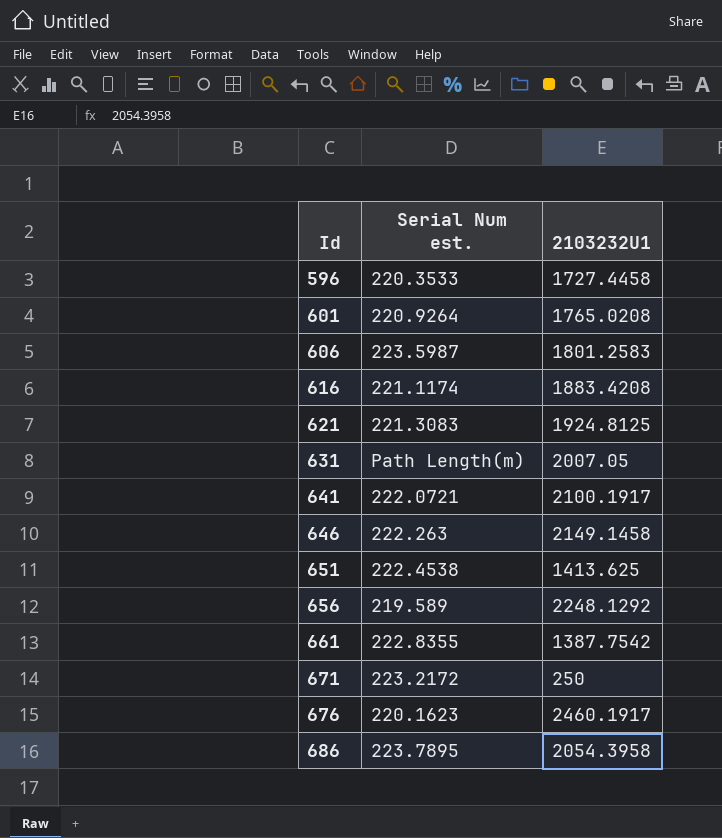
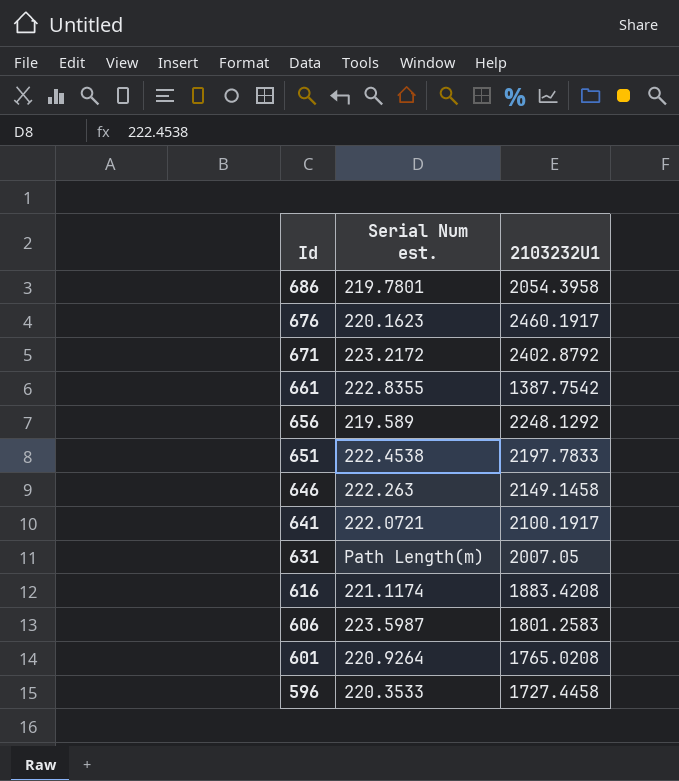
row order: Id ascending -> Id descending
row 621: 221.3083 | 1924.8125 -> none
686 | Serial Num est.: 223.7895 -> 219.7801
671 | 2103232U1: 250 -> 2402.8792
651 | 2103232U1: 1413.625 -> 2197.7833

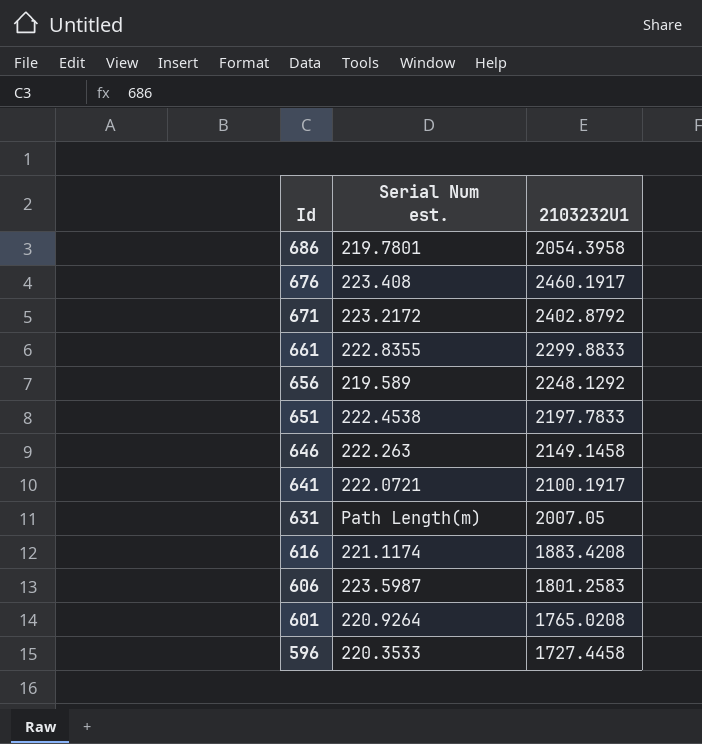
676 | Serial Num est.: 220.1623 -> 223.408
661 | 2103232U1: 1387.7542 -> 2299.8833

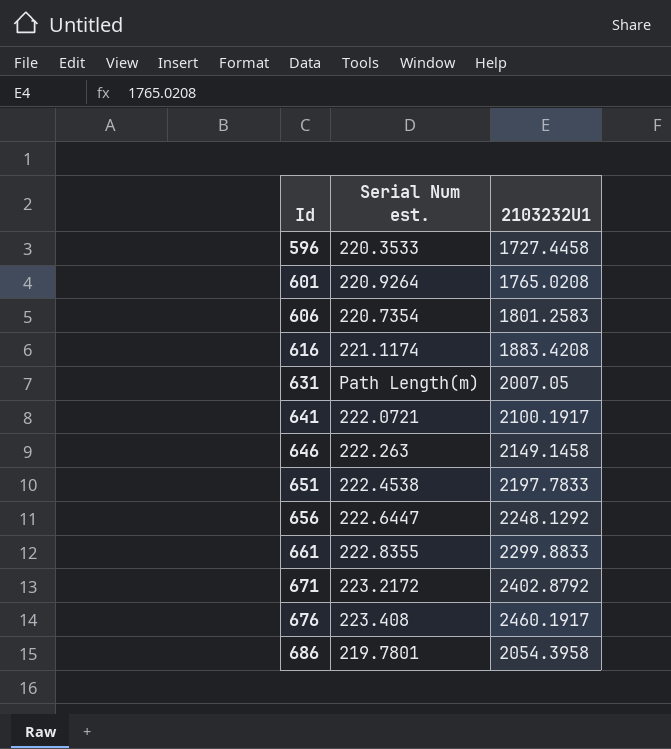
row order: Id descending -> Id ascending
606 | Serial Num est.: 223.5987 -> 220.7354
656 | Serial Num est.: 219.589 -> 222.6447

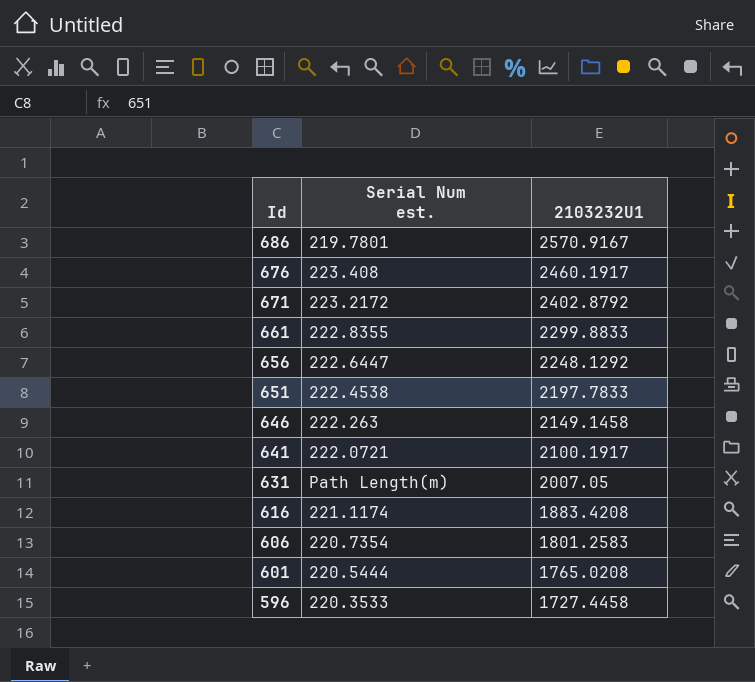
row order: Id ascending -> Id descending
686 | 2103232U1: 2054.3958 -> 2570.9167
601 | Serial Num est.: 220.9264 -> 220.5444

